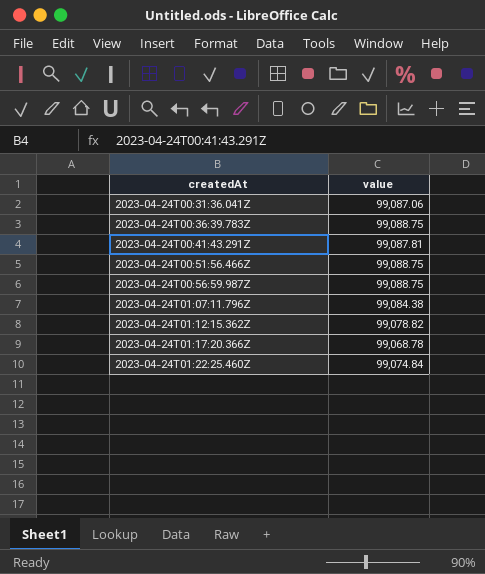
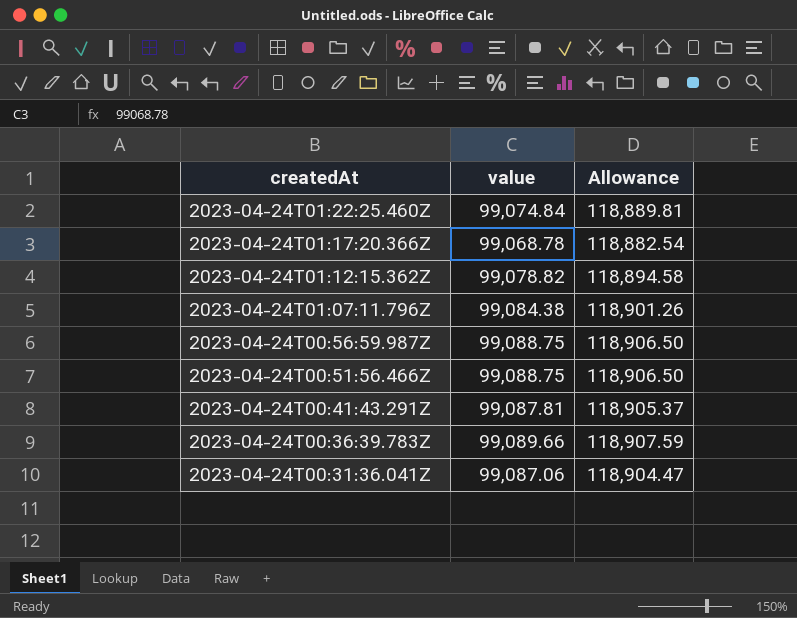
row order: createdAt ascending -> createdAt descending
column Allowance | formula: none -> [value] * 1.2
2023-04-24T00:36:39.783Z | value: 99,088.75 -> 99,089.66

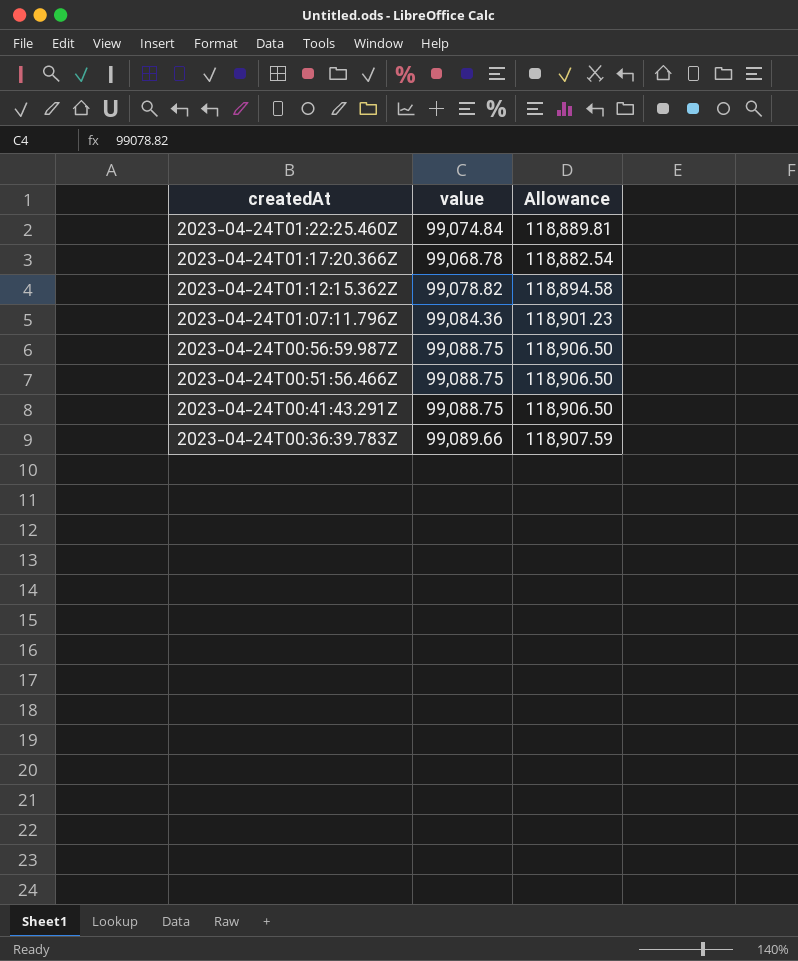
row 2023-04-24T00:31:36.041Z: 99,087.06 | 118,904.47 -> none
2023-04-24T01:07:11.796Z | value: 99,084.38 -> 99,084.36
2023-04-24T01:07:11.796Z | Allowance: 118,901.26 -> 118,901.23
2023-04-24T00:41:43.291Z | value: 99,087.81 -> 99,088.75
2023-04-24T00:41:43.291Z | Allowance: 118,905.37 -> 118,906.50

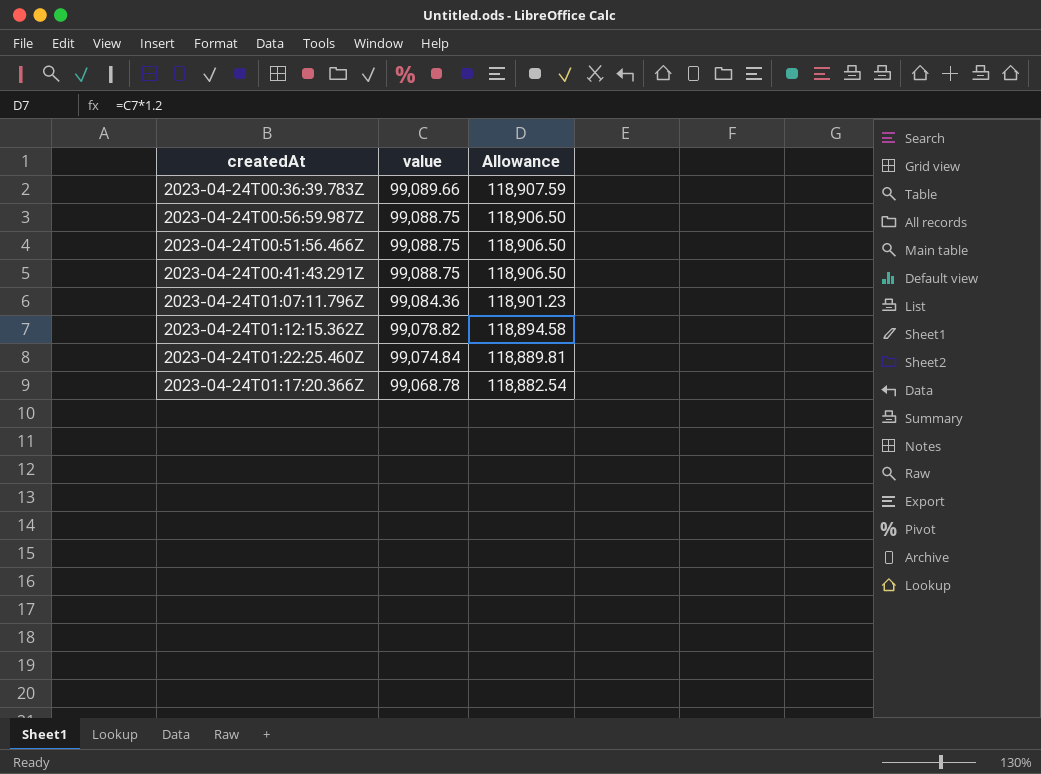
row order: createdAt descending -> value descending

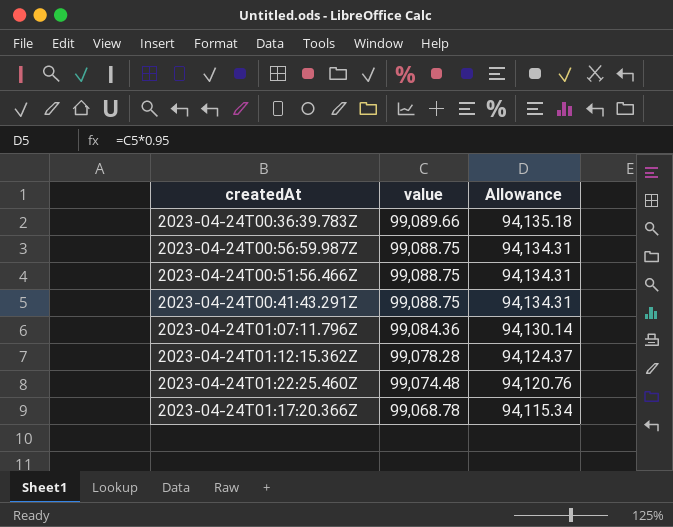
column Allowance | formula: [value] * 1.2 -> [value] * 0.95
2023-04-24T01:12:15.362Z | value: 99,078.82 -> 99,078.28
2023-04-24T01:22:25.460Z | value: 99,074.84 -> 99,074.48

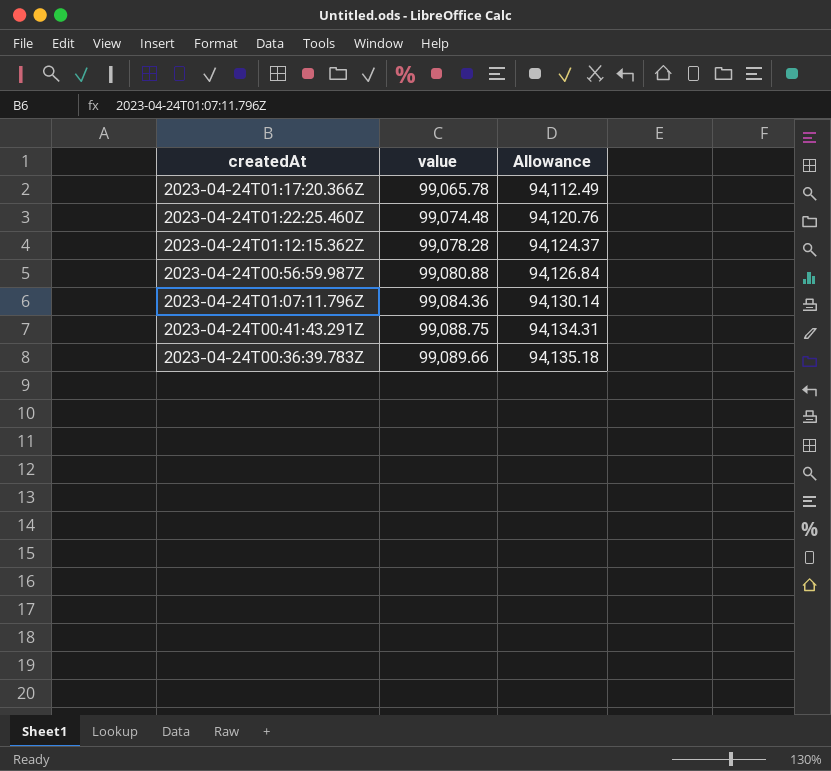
row order: value descending -> value ascending
row 2023-04-24T00:51:56.466Z: 99,088.75 | 94,134.31 -> none
2023-04-24T01:17:20.366Z | value: 99,068.78 -> 99,065.78
2023-04-24T01:17:20.366Z | Allowance: 94,115.34 -> 94,112.49
2023-04-24T00:56:59.987Z | value: 99,088.75 -> 99,080.88
2023-04-24T00:56:59.987Z | Allowance: 94,134.31 -> 94,126.84

